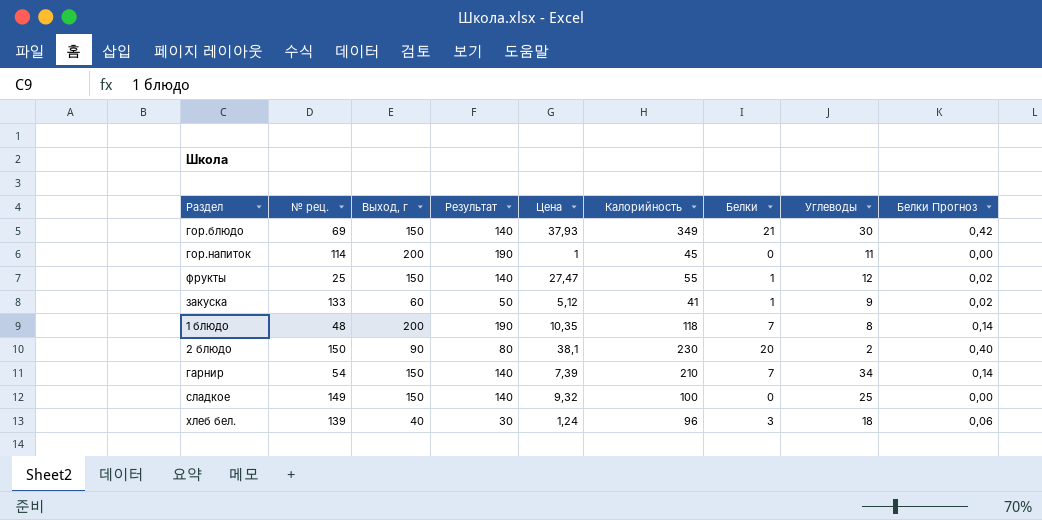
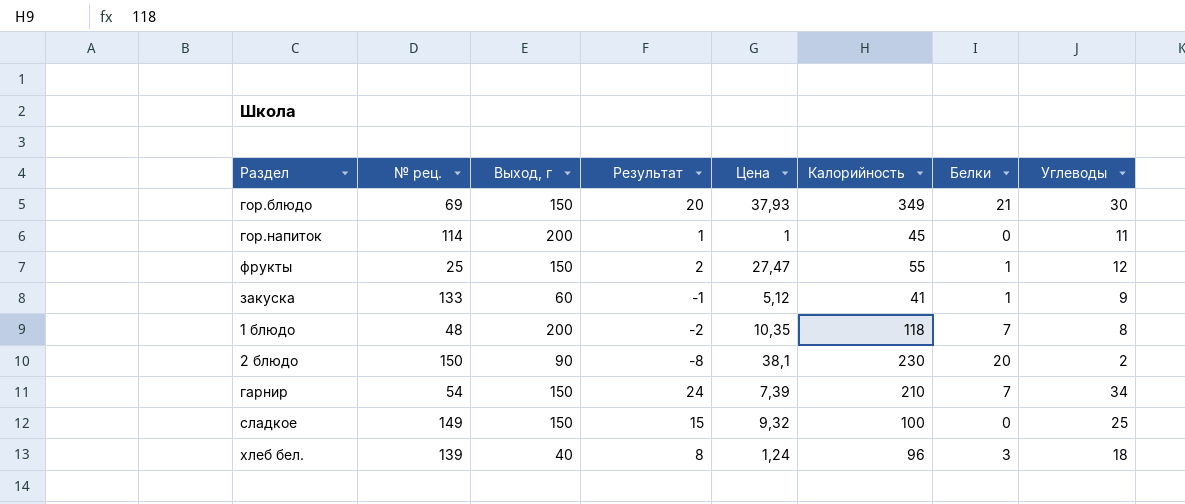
column Белки Прогноз | formula: [Белки] * 0,02 -> none
column Результат | formula: [Выход, г] - 10 -> [Углеводы] - 10

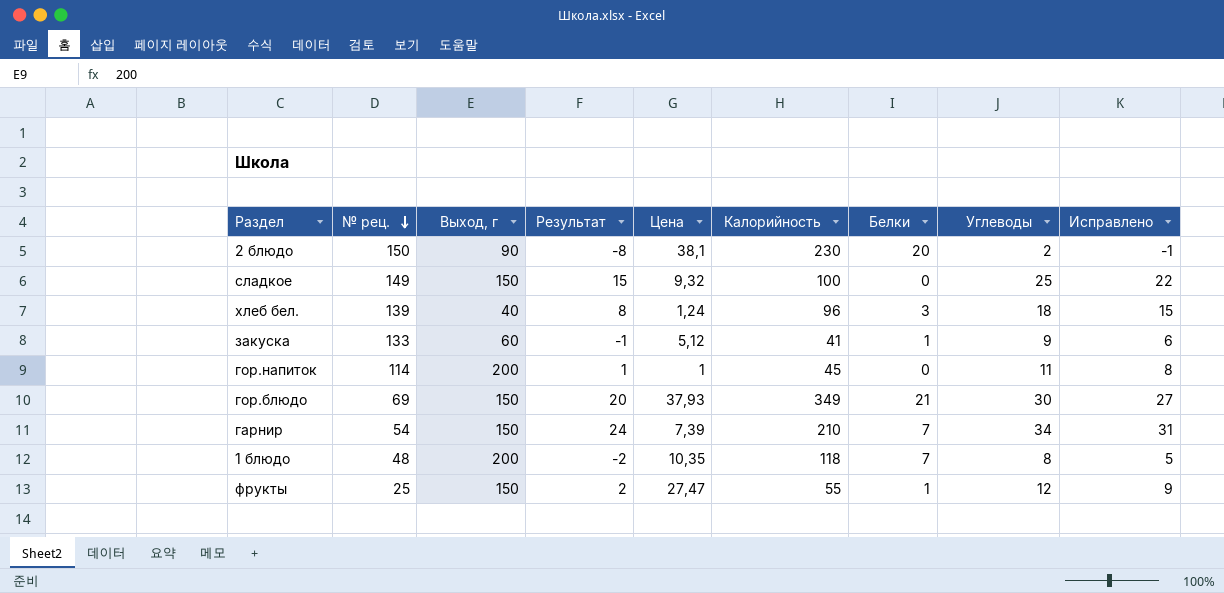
row order: none -> № рец. descending
column Исправлено | formula: none -> [Углеводы] - 3

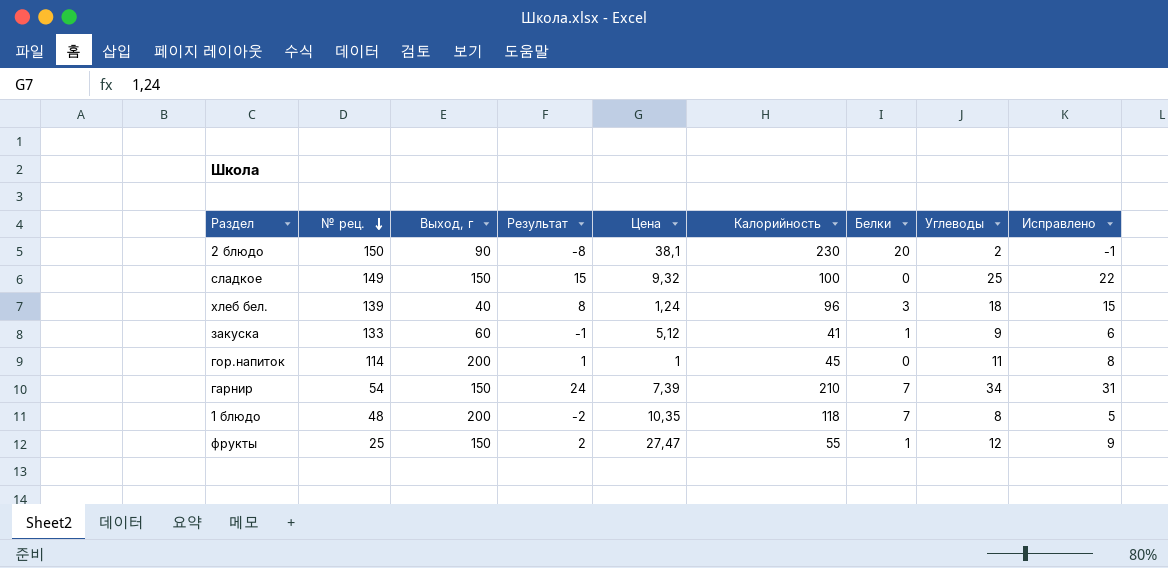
row гор.блюдо: 69 | 150 | 20 | 37,93 | 349 | 21 | 30 | 27 -> none

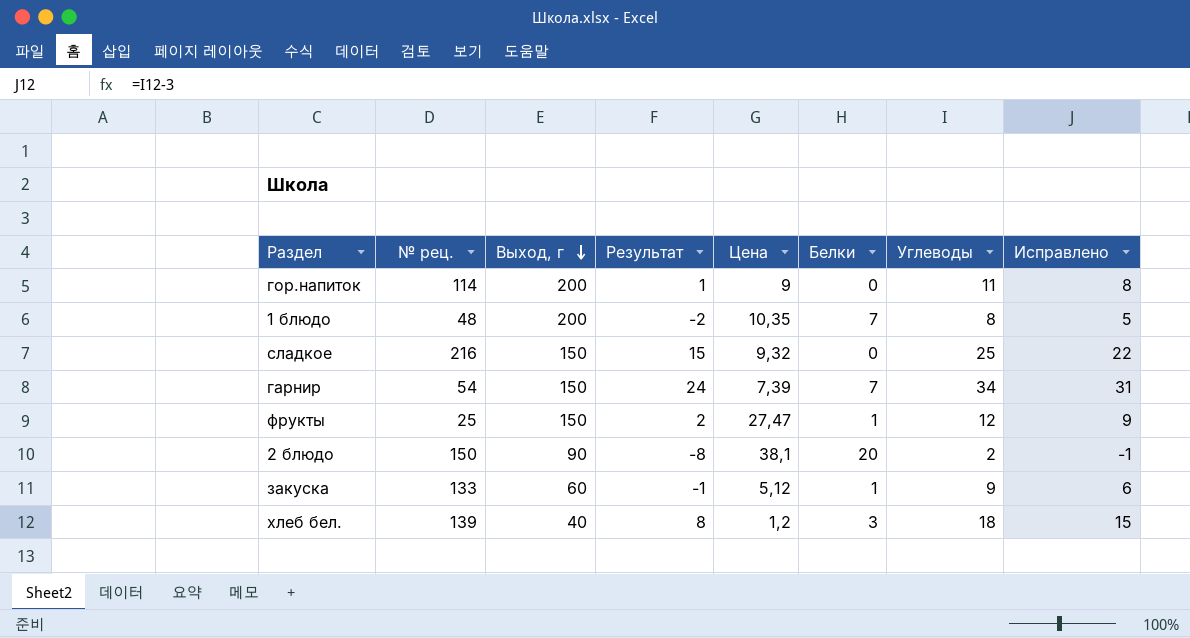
row order: № рец. descending -> Выход, г descending
column Калорийность | position: 6 -> none
гор.напиток | Цена: 1 -> 9
сладкое | № рец.: 149 -> 216
хлеб бел. | Цена: 1,24 -> 1,2

